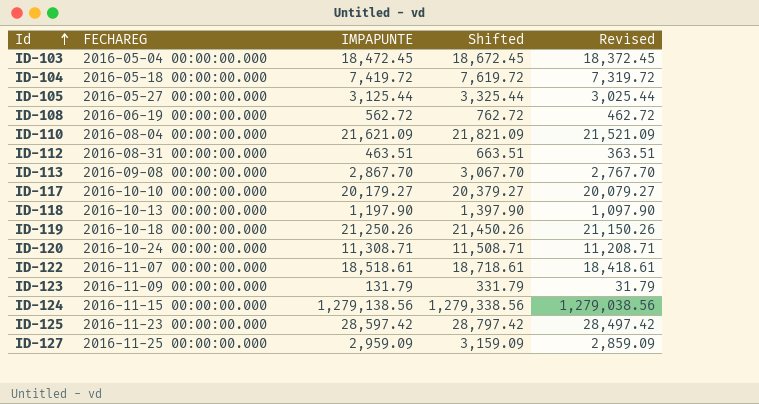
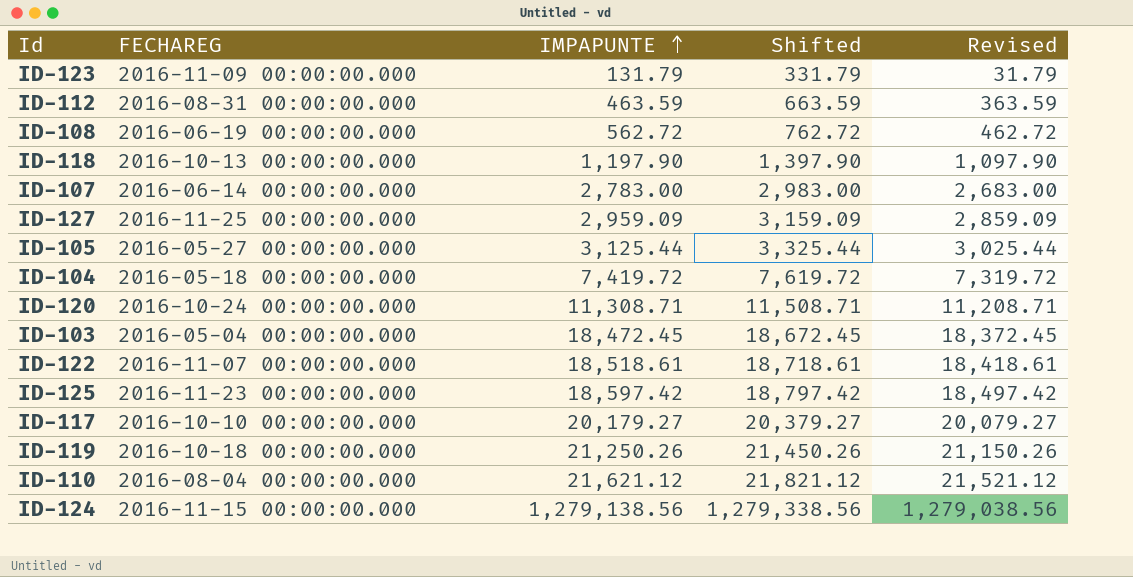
row order: Id ascending -> IMPAPUNTE ascending
row ID-113: 2016-09-08 00:00:00.000 | 2,867.70 | 3,067.70 | 2,767.70 -> none
ID-112 | IMPAPUNTE: 463.51 -> 463.59
ID-112 | Shifted: 663.51 -> 663.59
ID-112 | Revised: 363.51 -> 363.59
row ID-107: none -> 2016-06-14 00:00:00.000 | 2,783.00 | 2,983.00 | 2,683.00
ID-125 | IMPAPUNTE: 28,597.42 -> 18,597.42
ID-125 | Shifted: 28,797.42 -> 18,797.42
ID-125 | Revised: 28,497.42 -> 18,497.42
ID-110 | IMPAPUNTE: 21,621.09 -> 21,621.12
ID-110 | Shifted: 21,821.09 -> 21,821.12
ID-110 | Revised: 21,521.09 -> 21,521.12

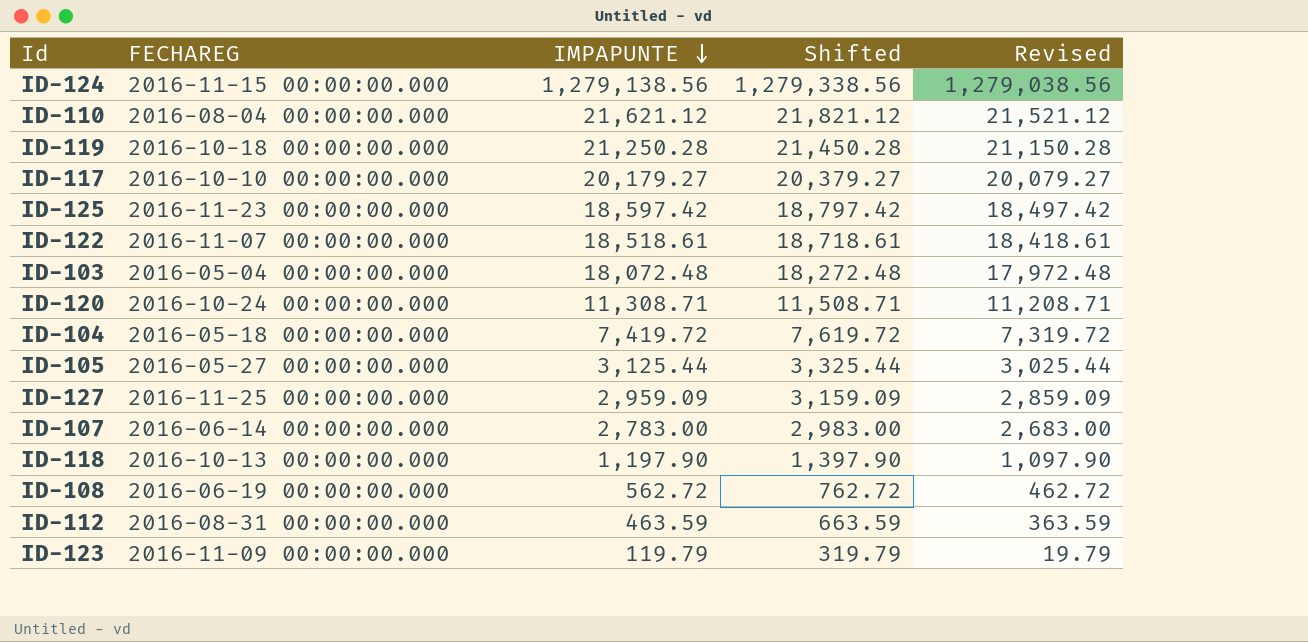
row order: IMPAPUNTE ascending -> IMPAPUNTE descending
ID-119 | IMPAPUNTE: 21,250.26 -> 21,250.28
ID-119 | Shifted: 21,450.26 -> 21,450.28
ID-119 | Revised: 21,150.26 -> 21,150.28
ID-103 | IMPAPUNTE: 18,472.45 -> 18,072.48
ID-103 | Shifted: 18,672.45 -> 18,272.48
ID-103 | Revised: 18,372.45 -> 17,972.48
ID-123 | IMPAPUNTE: 131.79 -> 119.79
ID-123 | Shifted: 331.79 -> 319.79
ID-123 | Revised: 31.79 -> 19.79

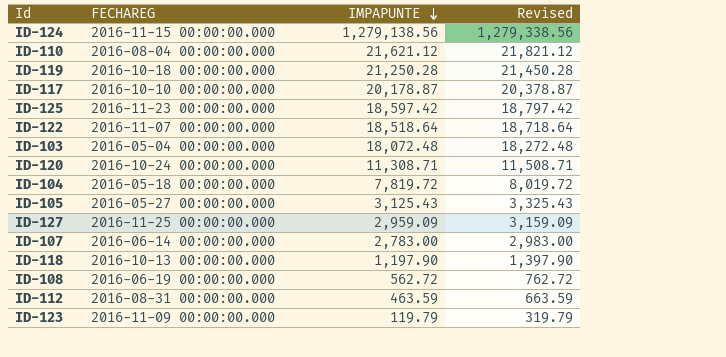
column Shifted | formula: [IMPAPUNTE] + 200 -> none
column Revised | formula: [IMPAPUNTE] - 100 -> [IMPAPUNTE] + 200
ID-117 | IMPAPUNTE: 20,179.27 -> 20,178.87
ID-122 | IMPAPUNTE: 18,518.61 -> 18,518.64
ID-104 | IMPAPUNTE: 7,419.72 -> 7,819.72
ID-105 | IMPAPUNTE: 3,125.44 -> 3,125.43

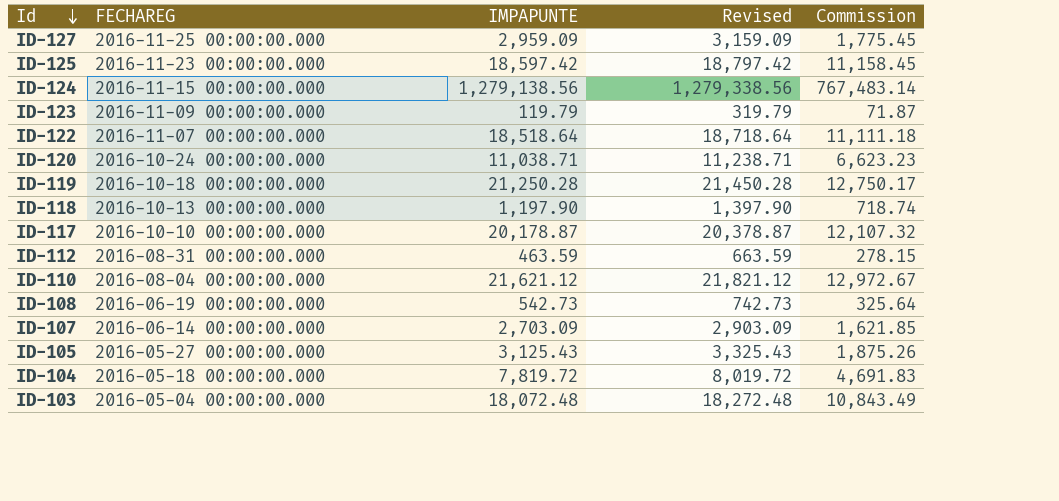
row order: IMPAPUNTE descending -> Id descending
column Commission | formula: none -> [IMPAPUNTE] * 0.6
ID-120 | IMPAPUNTE: 11,308.71 -> 11,038.71
ID-120 | Revised: 11,508.71 -> 11,238.71
ID-108 | IMPAPUNTE: 562.72 -> 542.73
ID-108 | Revised: 762.72 -> 742.73
ID-107 | IMPAPUNTE: 2,783.00 -> 2,703.09
ID-107 | Revised: 2,983.00 -> 2,903.09

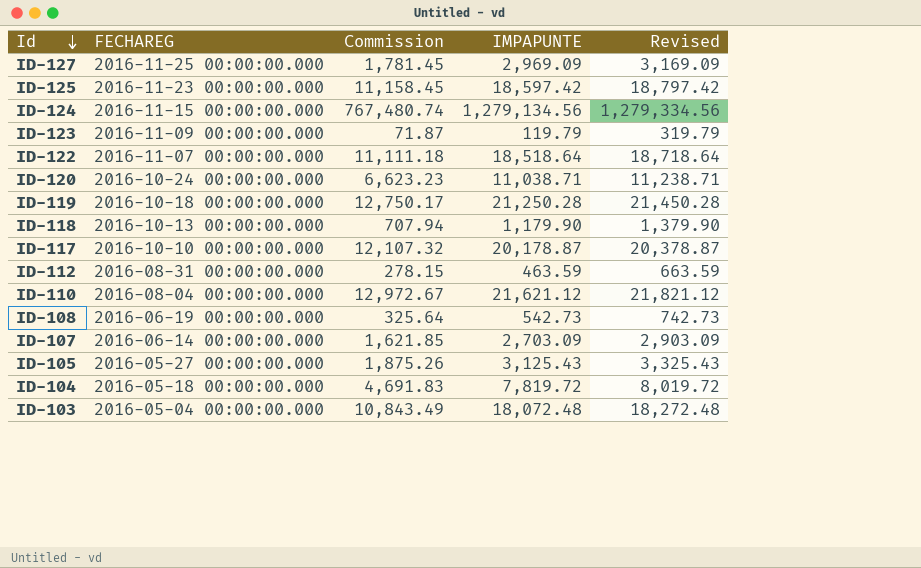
column Commission | position: 5 -> 3
ID-127 | Commission: 1,775.45 -> 1,781.45
ID-127 | IMPAPUNTE: 2,959.09 -> 2,969.09
ID-127 | Revised: 3,159.09 -> 3,169.09
ID-124 | Commission: 767,483.14 -> 767,480.74
ID-124 | IMPAPUNTE: 1,279,138.56 -> 1,279,134.56
ID-124 | Revised: 1,279,338.56 -> 1,279,334.56
ID-118 | Commission: 718.74 -> 707.94
ID-118 | IMPAPUNTE: 1,197.90 -> 1,179.90
ID-118 | Revised: 1,397.90 -> 1,379.90

